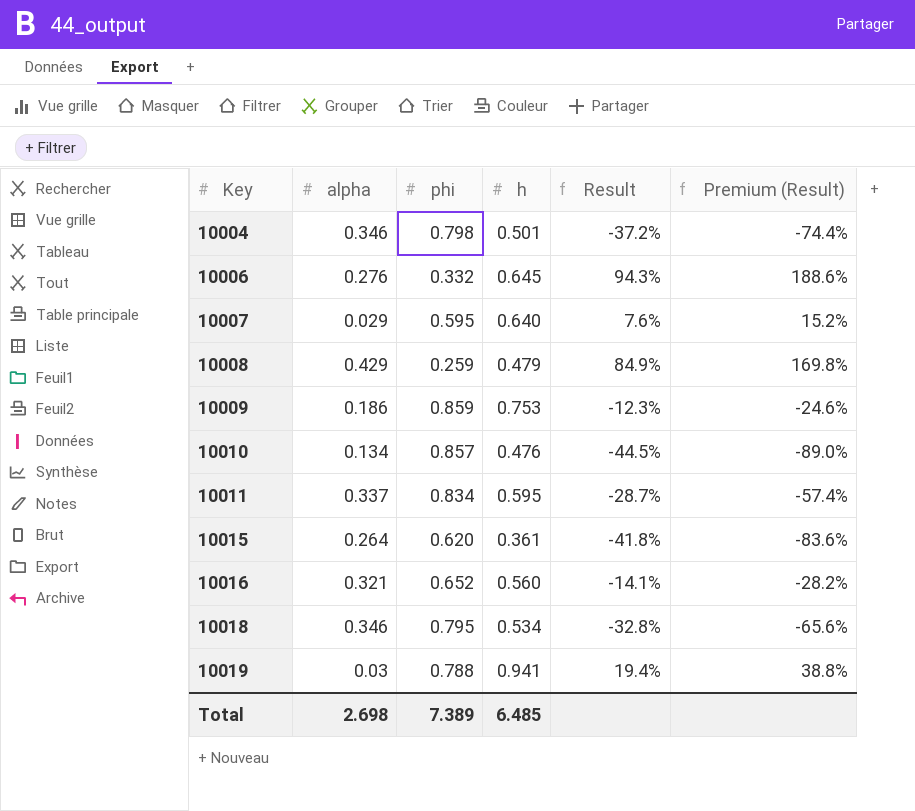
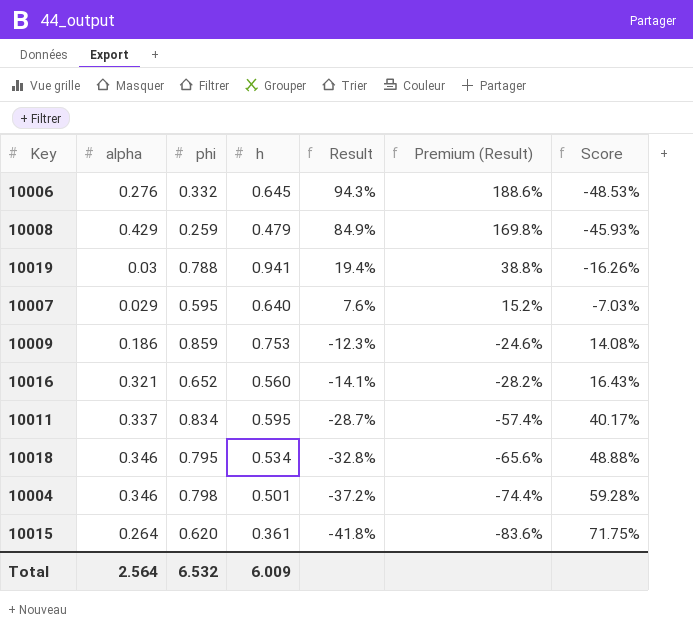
row order: Key ascending -> Result descending
column Score | formula: none -> ([phi] - [h]) / [h]
row 10010: 0.134 | 0.857 | 0.476 | -44.5% | -89.0% -> none
Total | alpha: 2.698 -> 2.564
Total | phi: 7.389 -> 6.532
Total | h: 6.485 -> 6.009

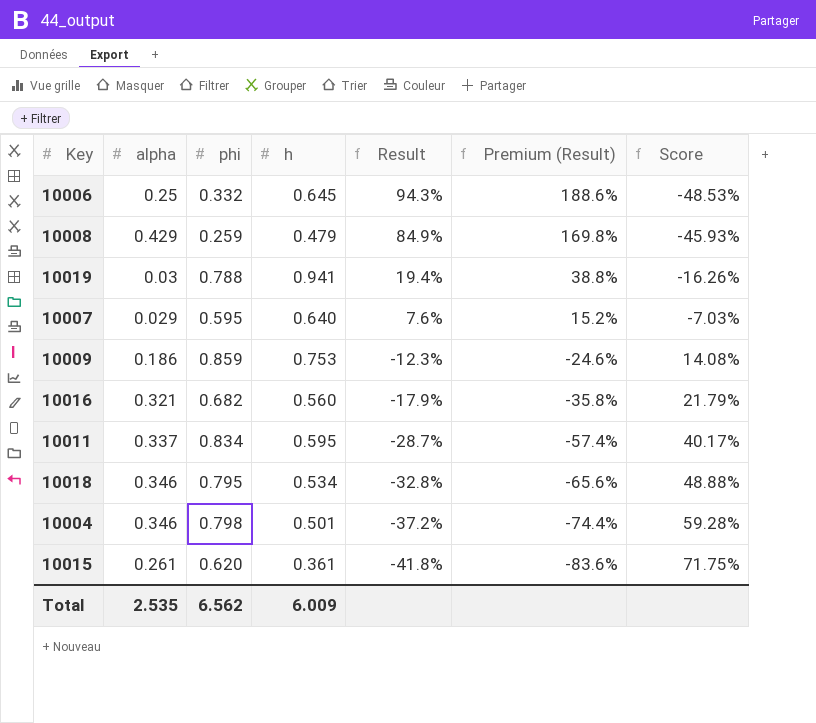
10006 | alpha: 0.276 -> 0.25
10016 | phi: 0.652 -> 0.682
10016 | Result: -14.1% -> -17.9%
10016 | Premium (Result): -28.2% -> -35.8%
10016 | Score: 16.43% -> 21.79%
10015 | alpha: 0.264 -> 0.261
Total | alpha: 2.564 -> 2.535
Total | phi: 6.532 -> 6.562

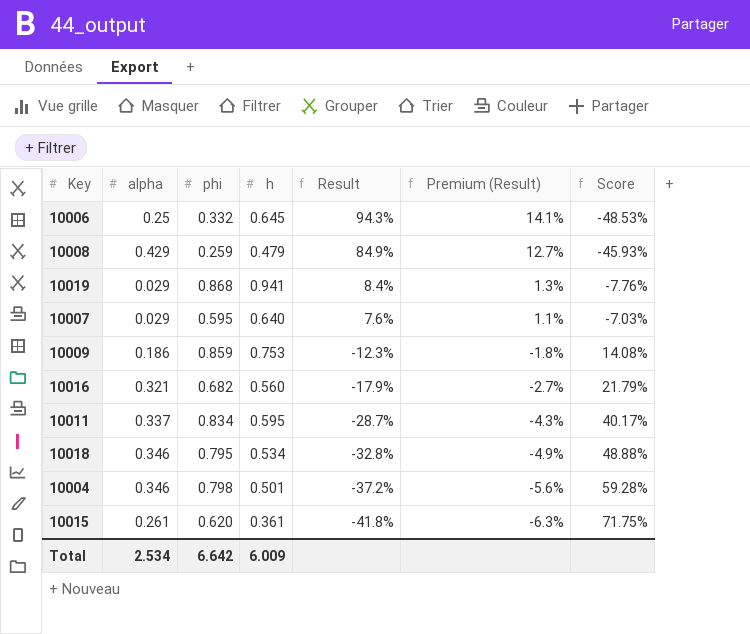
column Premium (Result) | formula: [Result] * 2 -> [Result] * 0.15
10019 | alpha: 0.03 -> 0.029
10019 | phi: 0.788 -> 0.868
10019 | Result: 19.4% -> 8.4%
10019 | Score: -16.26% -> -7.76%
Total | alpha: 2.535 -> 2.534
Total | phi: 6.562 -> 6.642

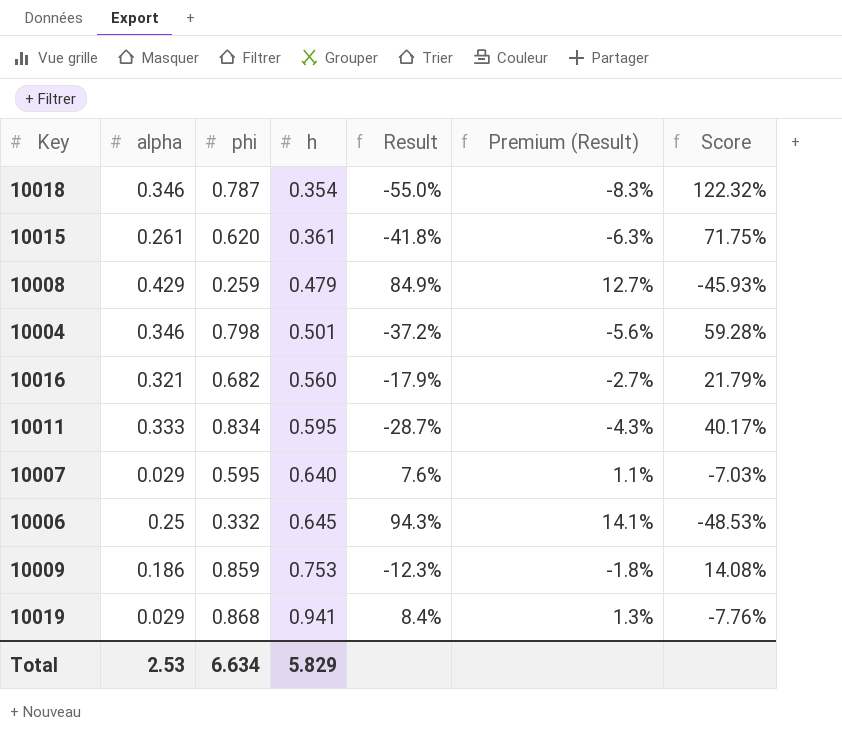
row order: Result descending -> h ascending
10018 | phi: 0.795 -> 0.787
10018 | h: 0.534 -> 0.354
10018 | Result: -32.8% -> -55.0%
10018 | Premium (Result): -4.9% -> -8.3%
10018 | Score: 48.88% -> 122.32%
10011 | alpha: 0.337 -> 0.333
Total | alpha: 2.534 -> 2.53
Total | phi: 6.642 -> 6.634
Total | h: 6.009 -> 5.829

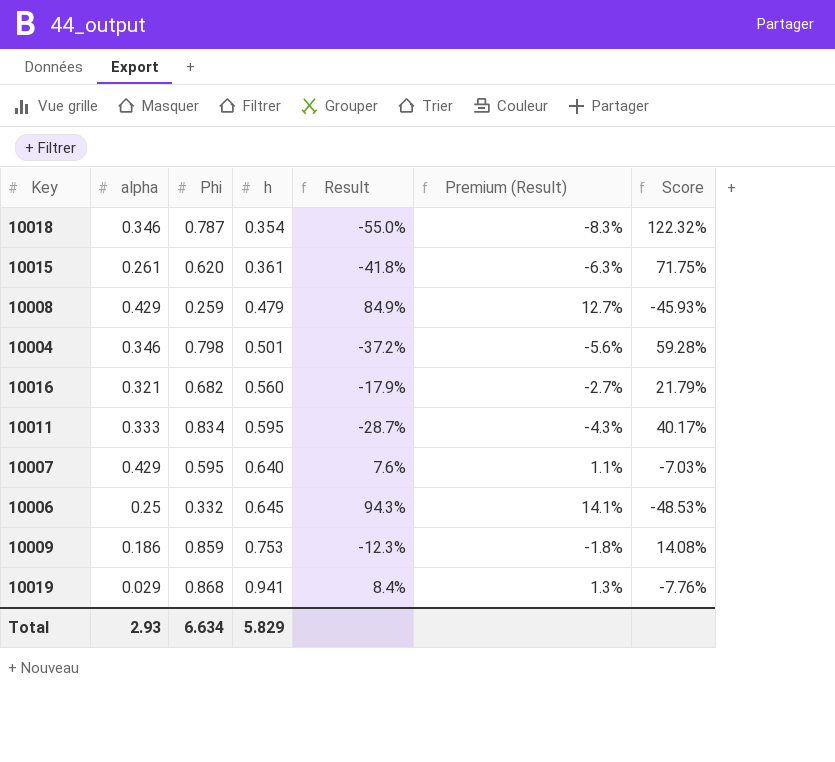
column name: phi -> Phi
10007 | alpha: 0.029 -> 0.429
Total | alpha: 2.53 -> 2.93

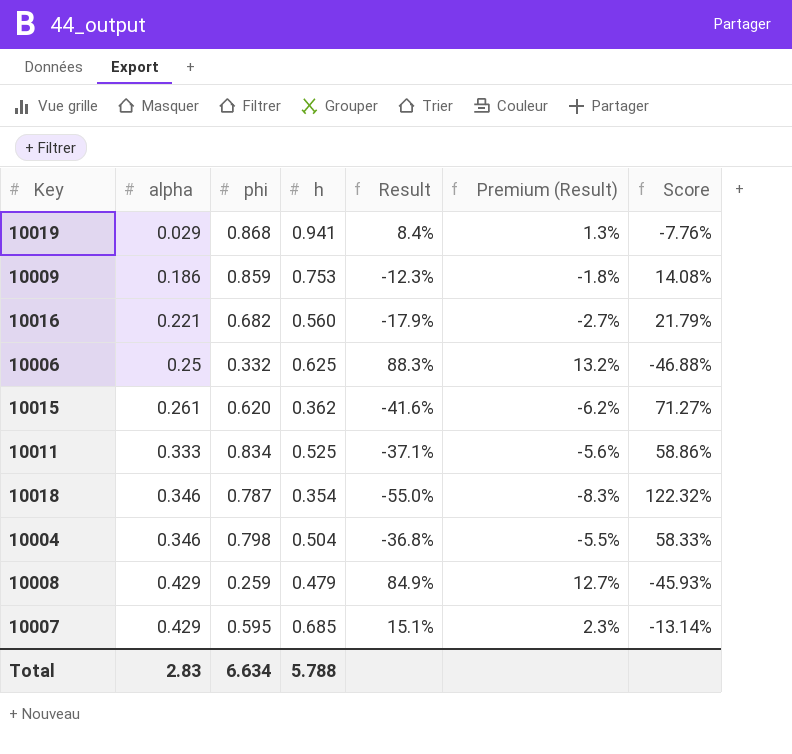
row order: h ascending -> alpha ascending
column name: Phi -> phi
10016 | alpha: 0.321 -> 0.221
10006 | h: 0.645 -> 0.625
10006 | Result: 94.3% -> 88.3%
10006 | Premium (Result): 14.1% -> 13.2%
10006 | Score: -48.53% -> -46.88%
10015 | h: 0.361 -> 0.362
10015 | Result: -41.8% -> -41.6%
10015 | Premium (Result): -6.3% -> -6.2%
10015 | Score: 71.75% -> 71.27%
10011 | h: 0.595 -> 0.525
10011 | Result: -28.7% -> -37.1%
10011 | Premium (Result): -4.3% -> -5.6%
10011 | Score: 40.17% -> 58.86%
10004 | h: 0.501 -> 0.504
10004 | Result: -37.2% -> -36.8%
10004 | Premium (Result): -5.6% -> -5.5%
10004 | Score: 59.28% -> 58.33%
10007 | h: 0.640 -> 0.685
10007 | Result: 7.6% -> 15.1%
10007 | Premium (Result): 1.1% -> 2.3%
10007 | Score: -7.03% -> -13.14%
Total | alpha: 2.93 -> 2.83
Total | h: 5.829 -> 5.788

